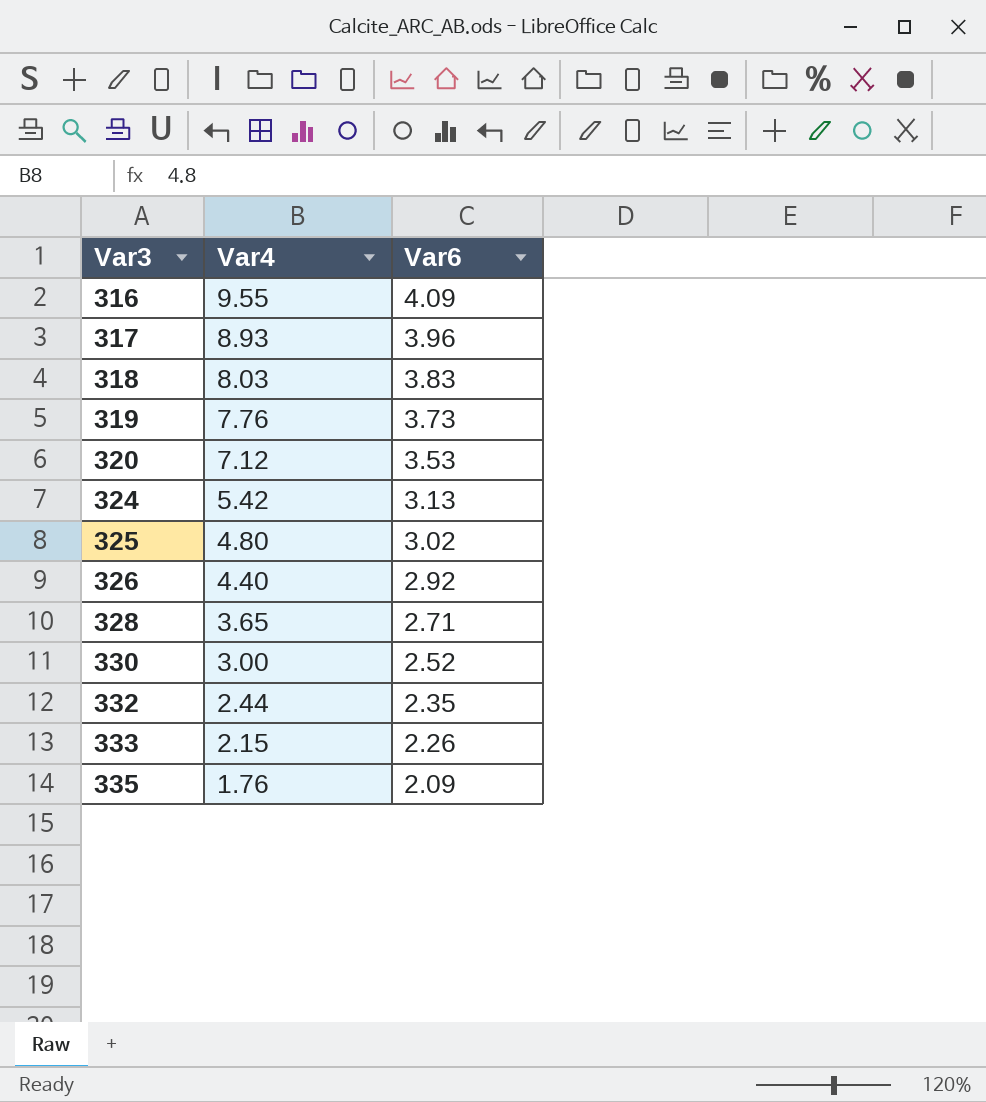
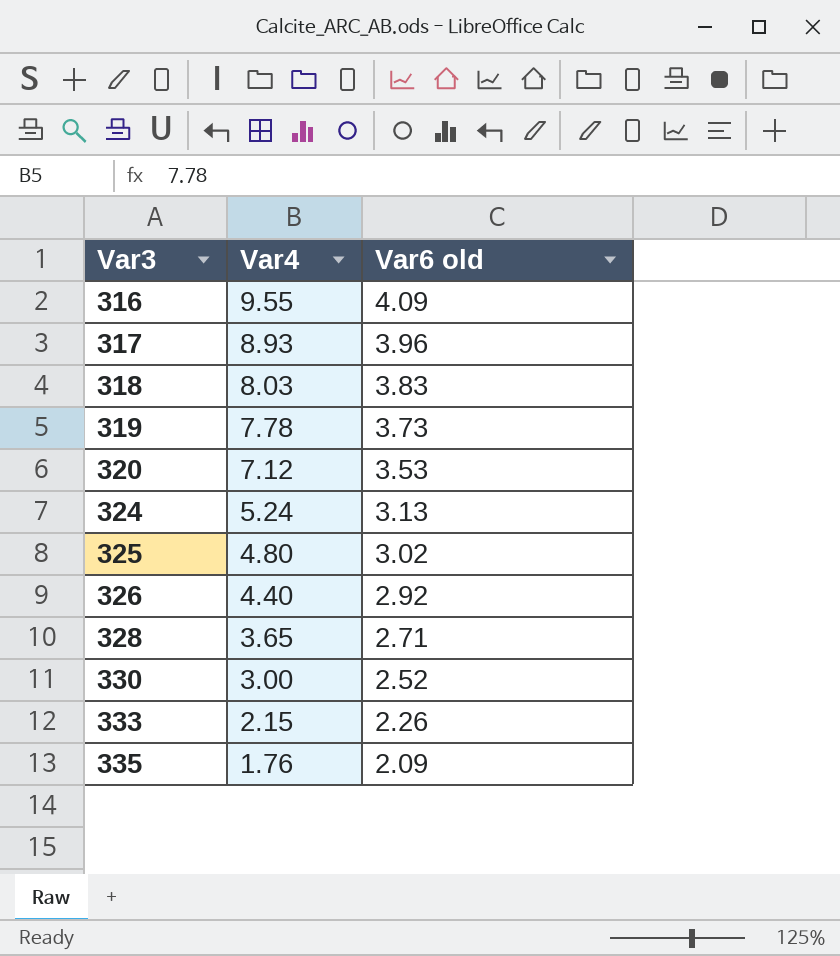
column name: Var6 -> Var6 old
row 332: 2.44 | 2.35 -> none
319 | Var4: 7.76 -> 7.78
324 | Var4: 5.42 -> 5.24

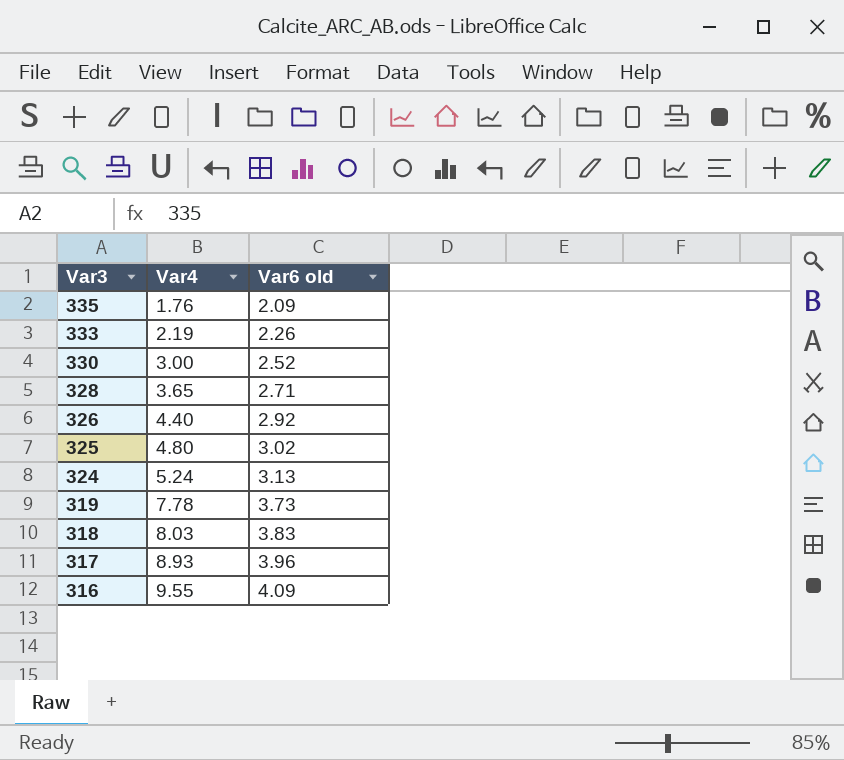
row order: Var3 ascending -> Var3 descending
row 320: 7.12 | 3.53 -> none
333 | Var4: 2.15 -> 2.19

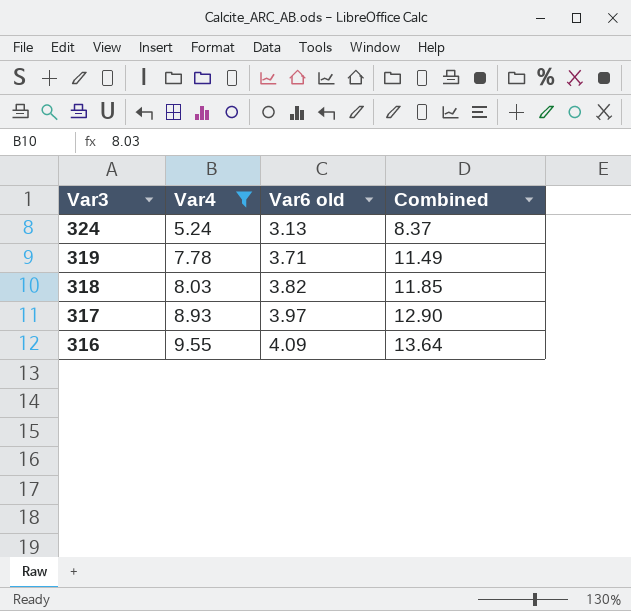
filter: none -> Var4 >= 5.24
column Combined | formula: none -> [Var4] + [Var6 old]
319 | Var6 old: 3.73 -> 3.71
318 | Var6 old: 3.83 -> 3.82
317 | Var6 old: 3.96 -> 3.97

